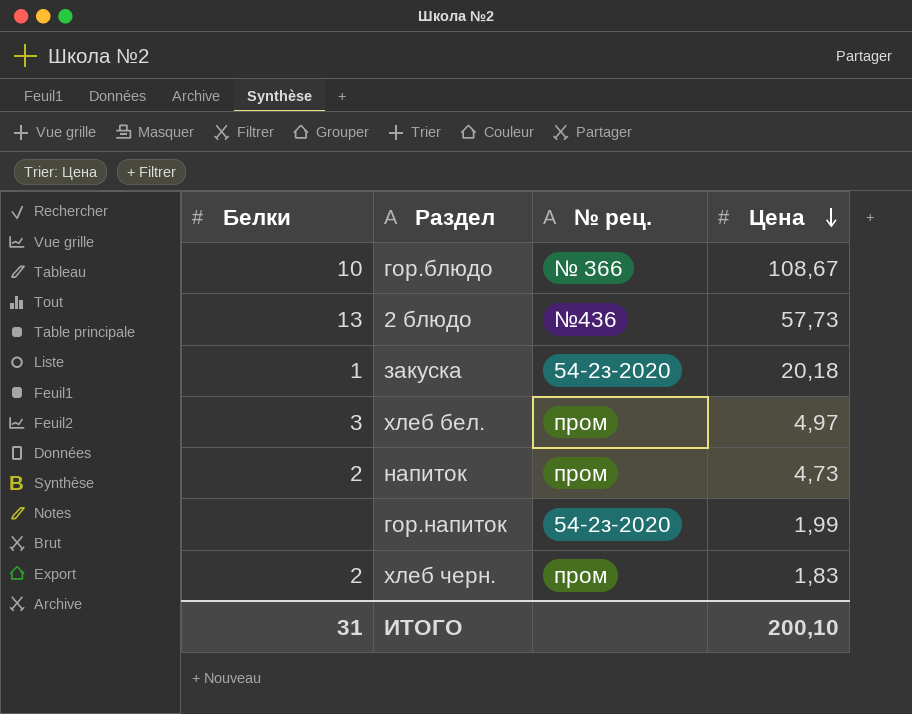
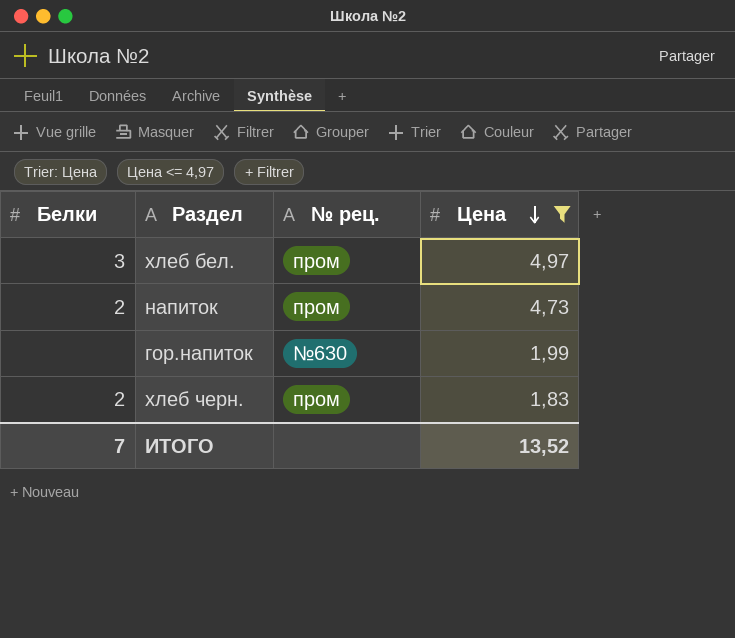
filter: none -> Цена <= 4,97
гор.напиток | № рец.: 54-2з-2020 -> №630
ИТОГО | Белки: 31 -> 7
ИТОГО | Цена: 200,10 -> 13,52

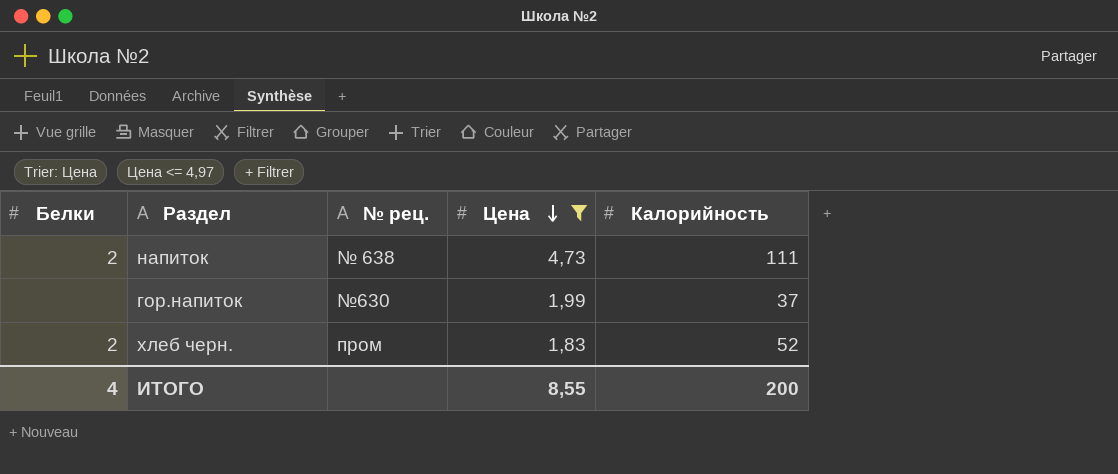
column Калорийность | position: none -> 5
row хлеб бел.: 3 | пром | 4,97 -> none
напиток | № рец.: пром -> № 638
ИТОГО | Белки: 7 -> 4
ИТОГО | Цена: 13,52 -> 8,55

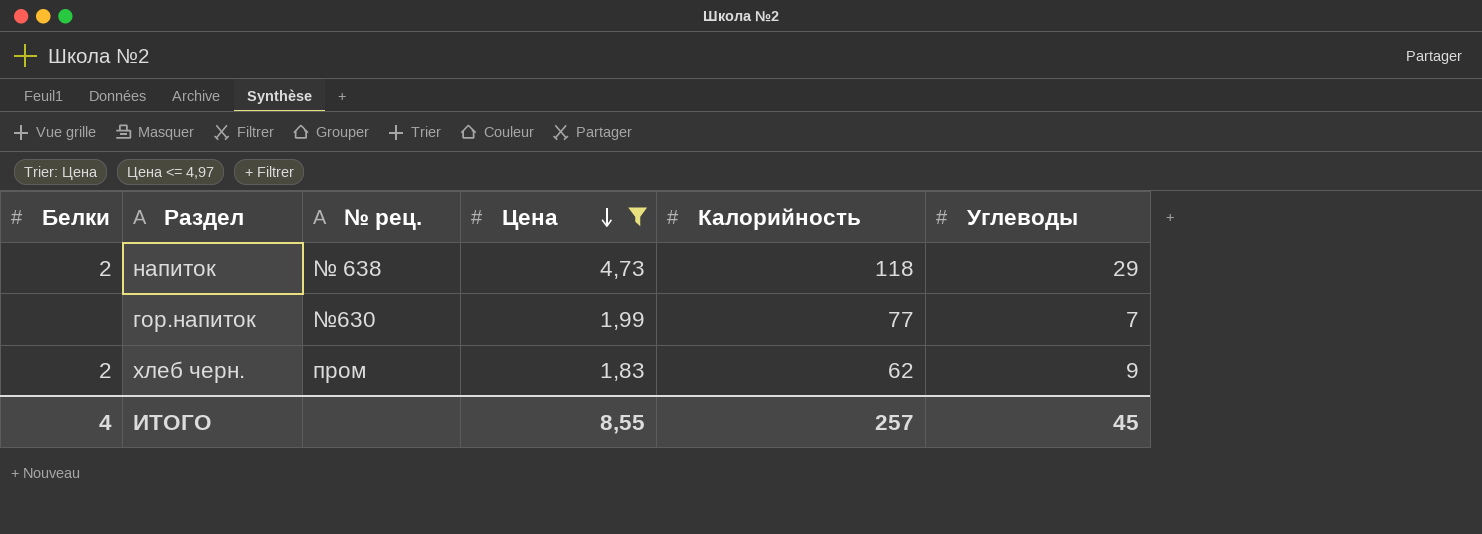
column Углеводы | position: none -> 6
напиток | Калорийность: 111 -> 118
гор.напиток | Калорийность: 37 -> 77
хлеб черн. | Калорийность: 52 -> 62
ИТОГО | Калорийность: 200 -> 257

